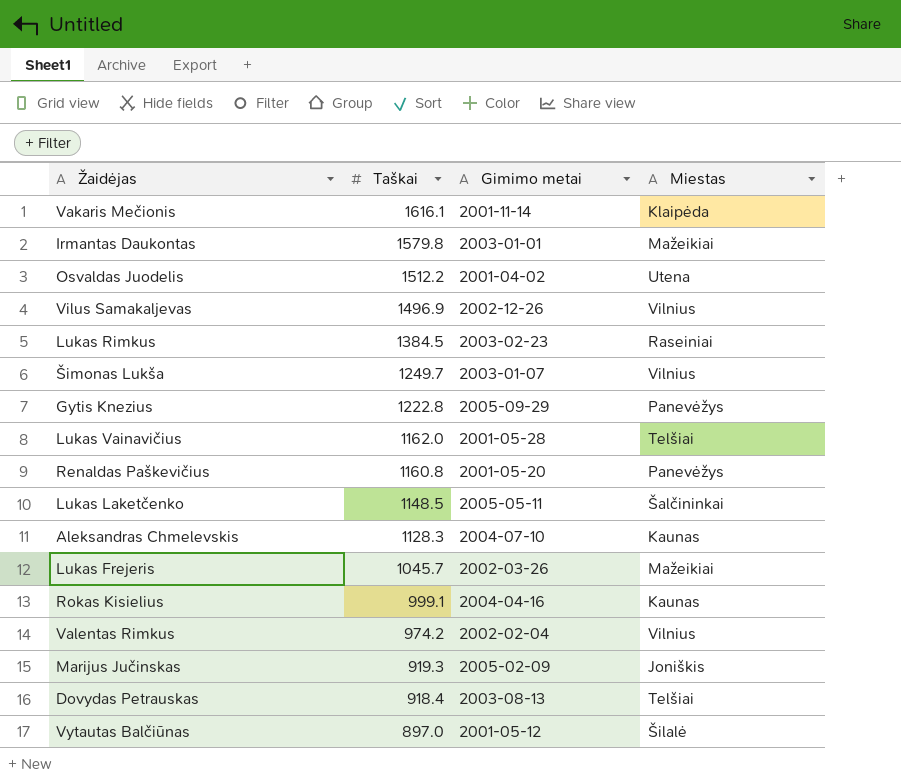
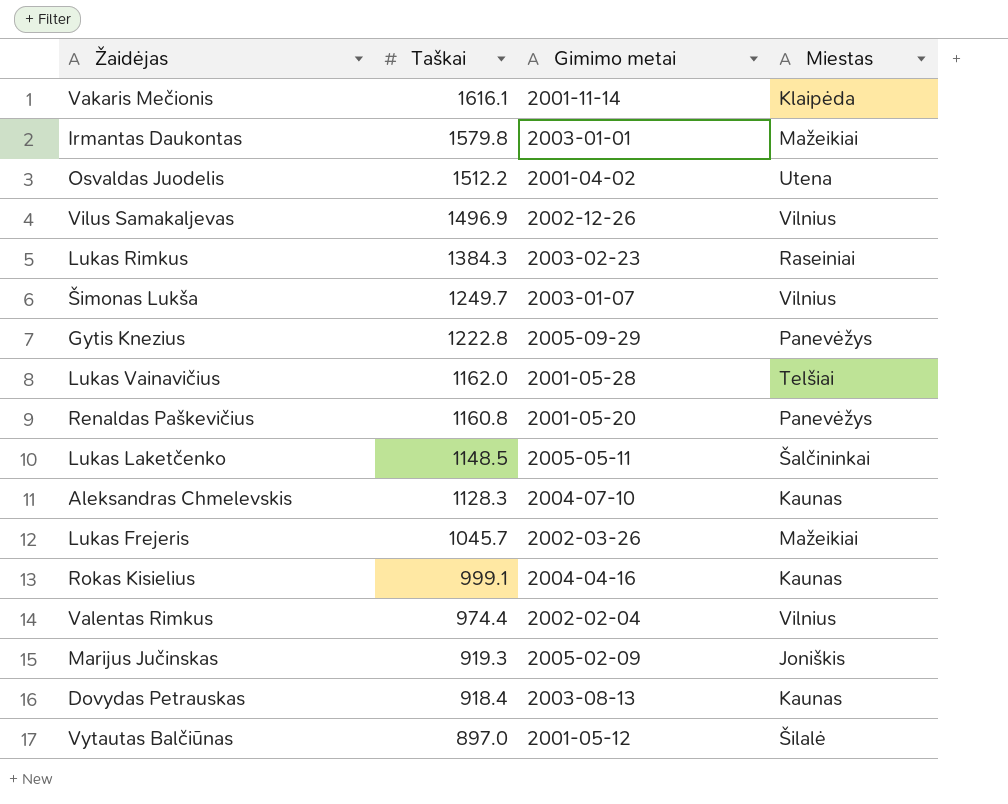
Lukas Rimkus | Taškai: 1384.5 -> 1384.3
Valentas Rimkus | Taškai: 974.2 -> 974.4
Dovydas Petrauskas | Miestas: Telšiai -> Kaunas

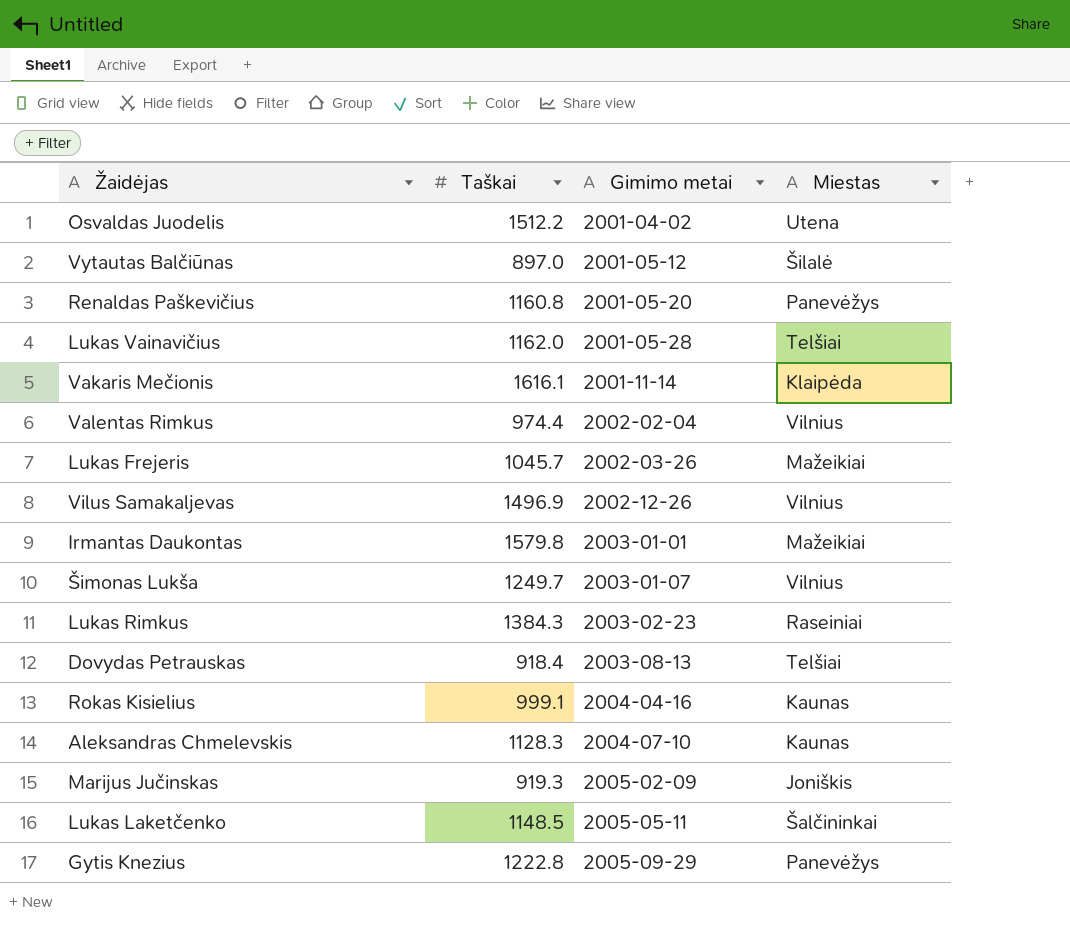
row order: Taškai descending -> Gimimo metai ascending
Dovydas Petrauskas | Miestas: Kaunas -> Telšiai

